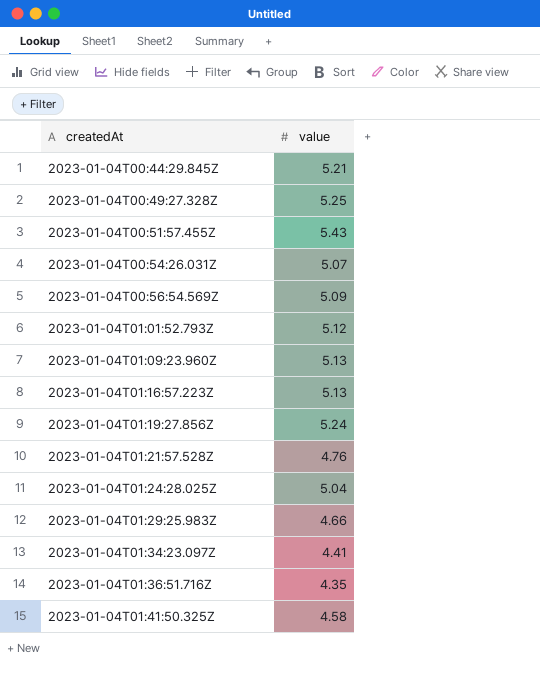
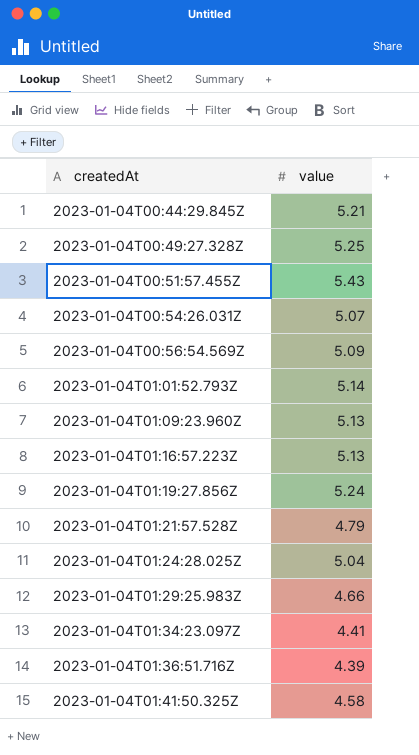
2023-01-04T01:01:52.793Z | value: 5.12 -> 5.14
2023-01-04T01:21:57.528Z | value: 4.76 -> 4.79
2023-01-04T01:36:51.716Z | value: 4.35 -> 4.39

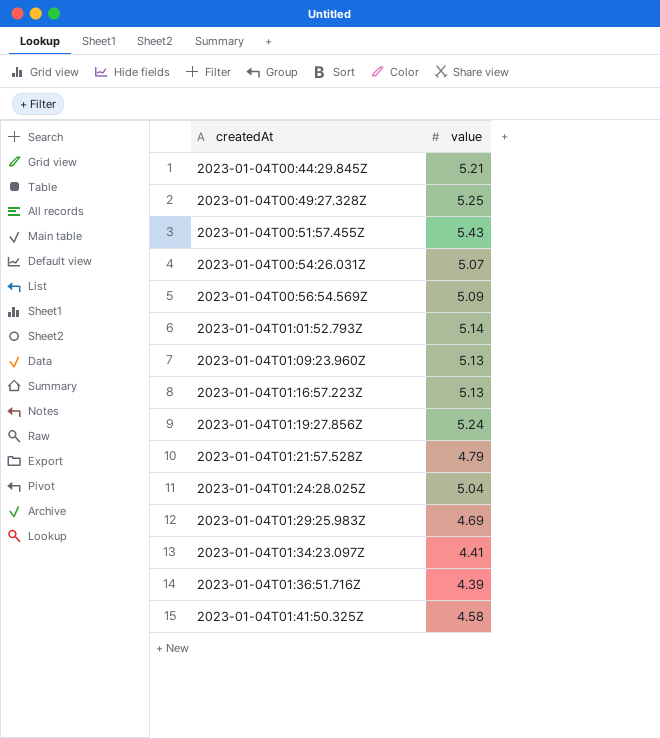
2023-01-04T01:29:25.983Z | value: 4.66 -> 4.69

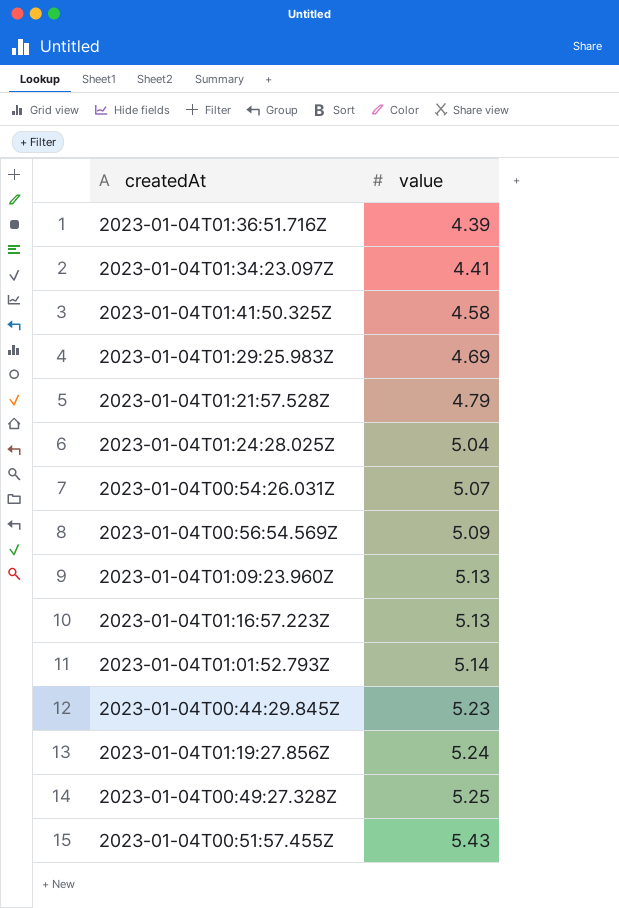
row order: createdAt ascending -> value ascending
2023-01-04T00:44:29.845Z | value: 5.21 -> 5.23

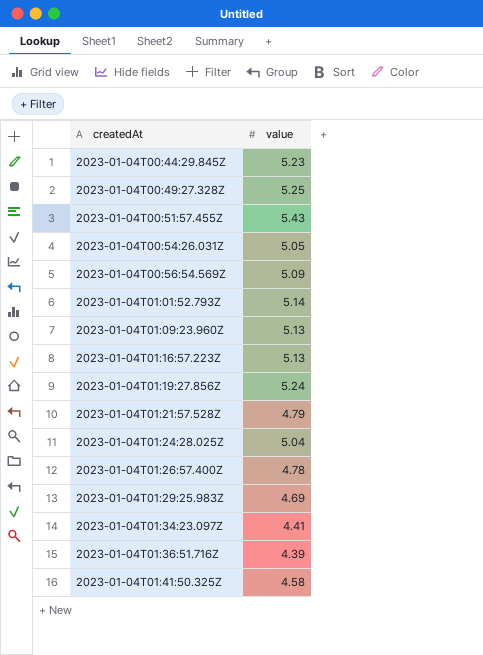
row order: value ascending -> createdAt ascending
2023-01-04T00:54:26.031Z | value: 5.07 -> 5.05
row 2023-01-04T01:26:57.400Z: none -> 4.78

